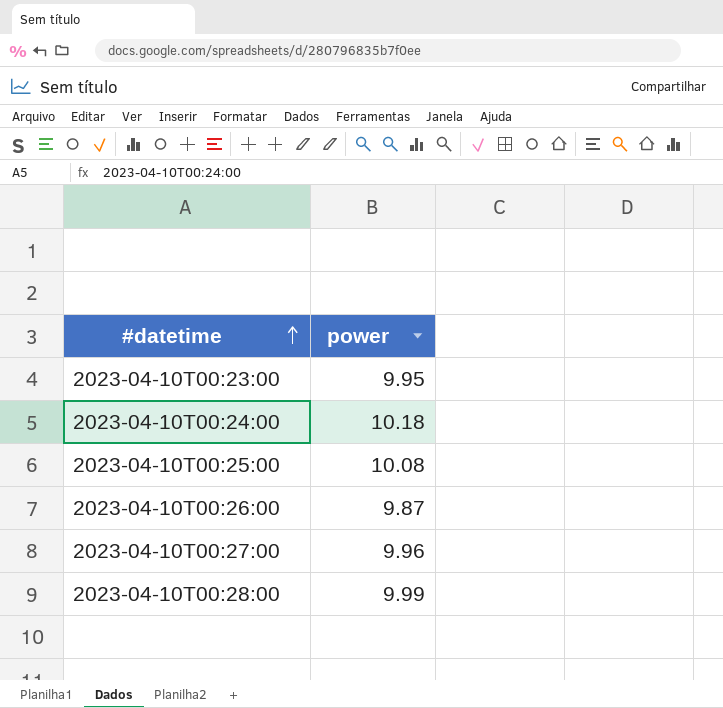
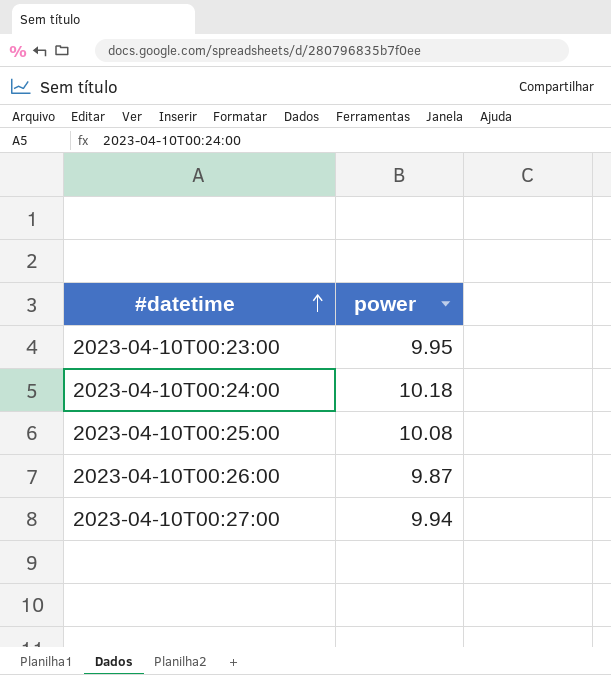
row 2023-04-10T00:28:00: 9.99 -> none
2023-04-10T00:27:00 | power: 9.96 -> 9.94

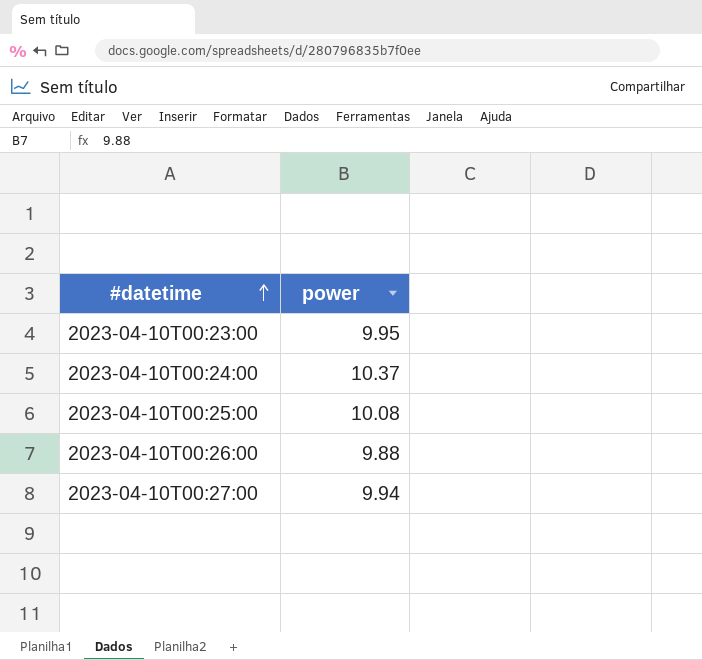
2023-04-10T00:24:00 | power: 10.18 -> 10.37
2023-04-10T00:26:00 | power: 9.87 -> 9.88

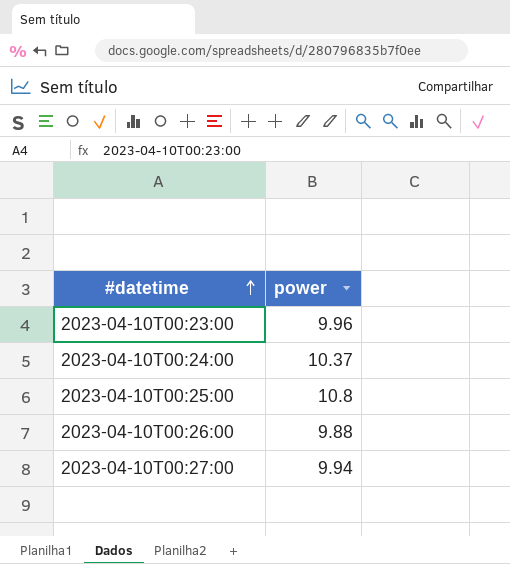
2023-04-10T00:23:00 | power: 9.95 -> 9.96
2023-04-10T00:25:00 | power: 10.08 -> 10.8

